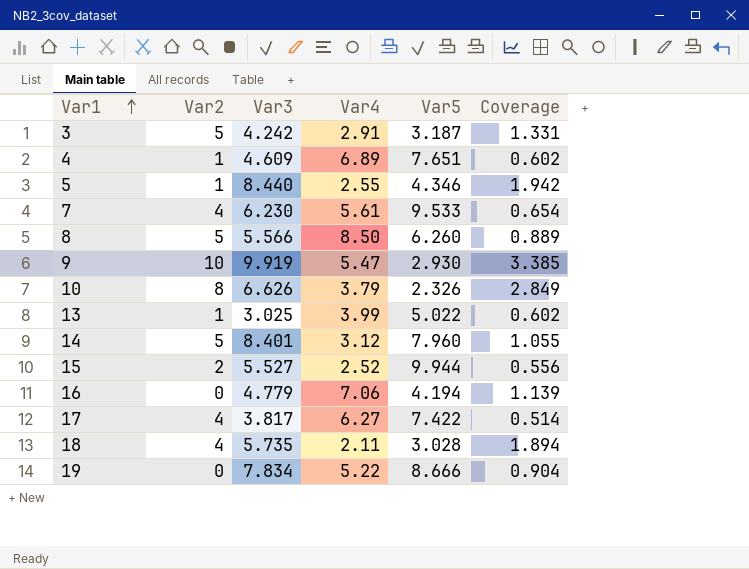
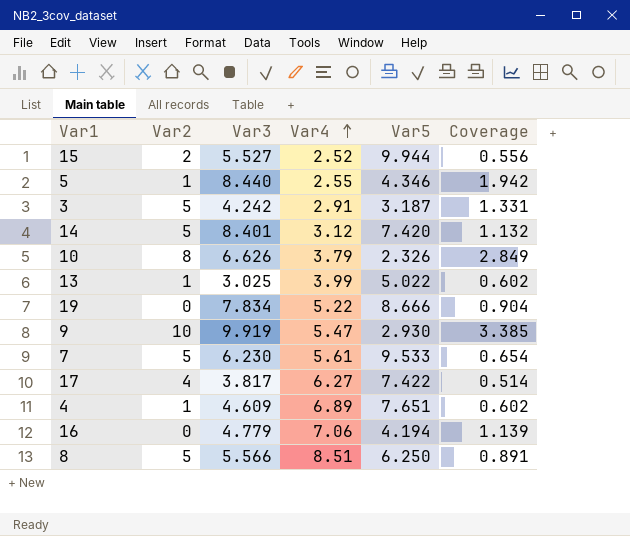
row order: Var1 ascending -> Var4 ascending
row 18: 4 | 5.735 | 2.11 | 3.028 | 1.894 -> none
14 | Var5: 7.960 -> 7.420
14 | Coverage: 1.055 -> 1.132
7 | Var2: 4 -> 5
8 | Var4: 8.50 -> 8.51
8 | Var5: 6.260 -> 6.250
8 | Coverage: 0.889 -> 0.891

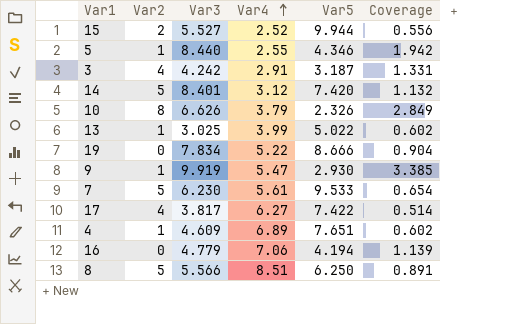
3 | Var2: 5 -> 4
9 | Var2: 10 -> 1

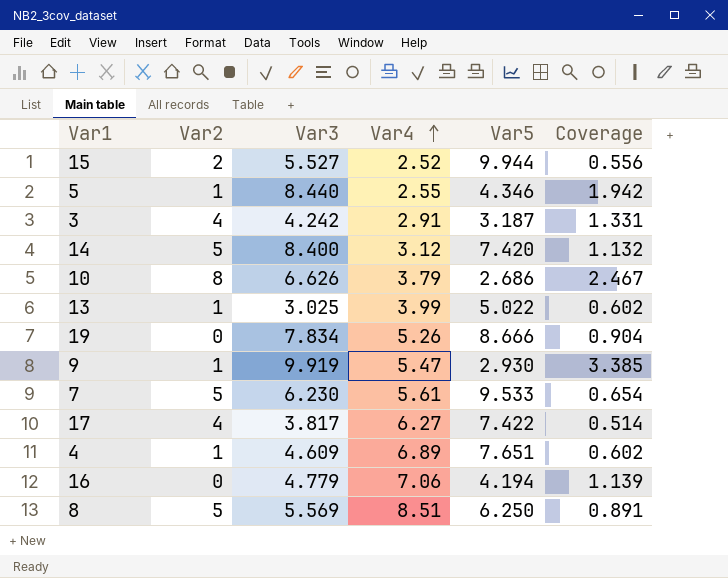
14 | Var3: 8.401 -> 8.400
10 | Var5: 2.326 -> 2.686
10 | Coverage: 2.849 -> 2.467
19 | Var4: 5.22 -> 5.26
8 | Var3: 5.566 -> 5.569

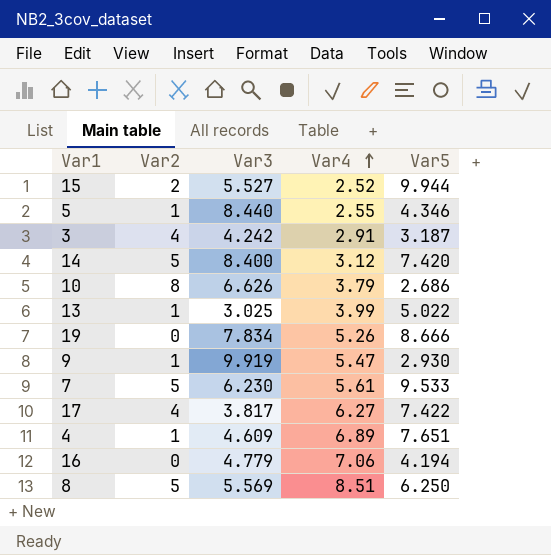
column Coverage | formula: [Var3] / [Var5] -> none

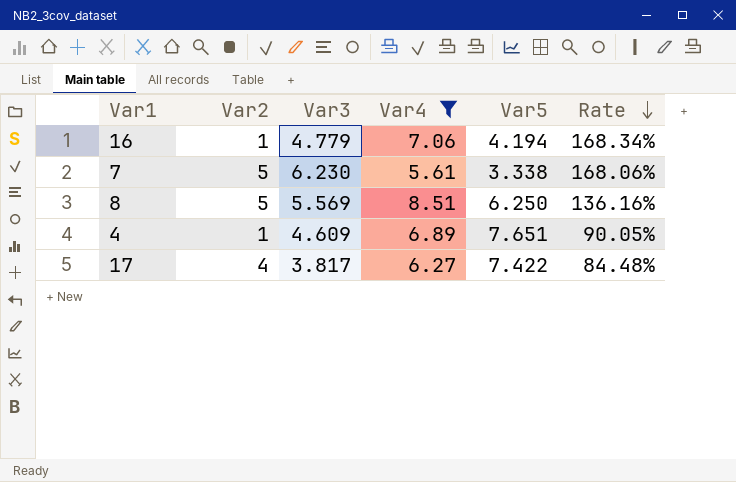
filter: none -> Var4 >= 5.61
row order: Var4 ascending -> Rate descending
column Rate | formula: none -> [Var4] / [Var5]
16 | Var2: 0 -> 1
7 | Var5: 9.533 -> 3.338

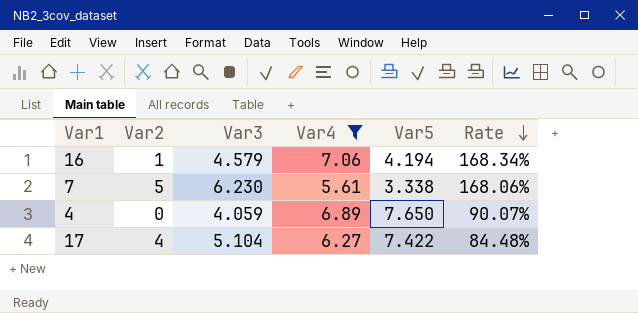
row 8: 5 | 5.569 | 8.51 | 6.250 | 136.16% -> none
16 | Var3: 4.779 -> 4.579
4 | Var2: 1 -> 0
4 | Var3: 4.609 -> 4.059
4 | Var5: 7.651 -> 7.650
4 | Rate: 90.05% -> 90.07%
17 | Var3: 3.817 -> 5.104

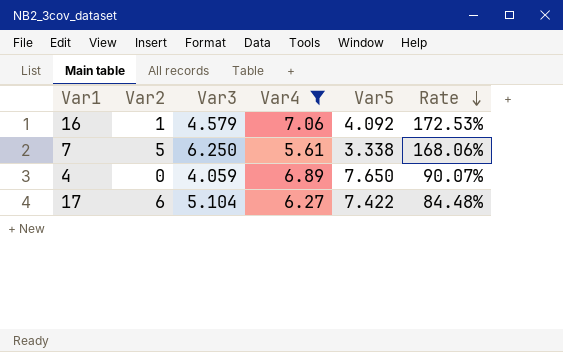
16 | Var5: 4.194 -> 4.092
16 | Rate: 168.34% -> 172.53%
7 | Var3: 6.230 -> 6.250
17 | Var2: 4 -> 6

